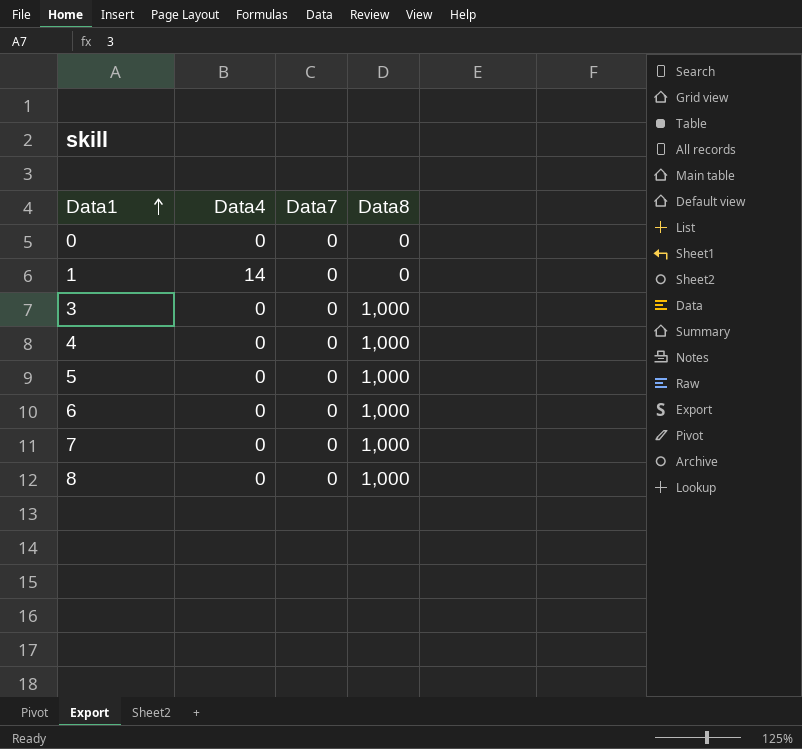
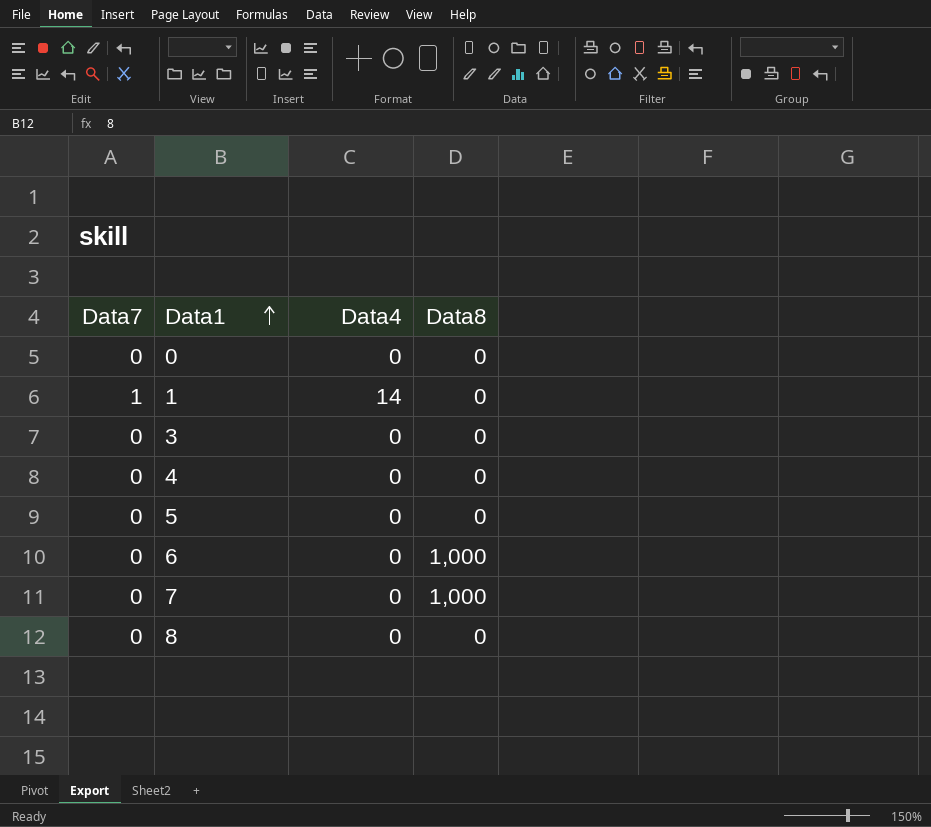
column Data7 | position: 3 -> 1
1 | Data7: 0 -> 1
3 | Data8: 1,000 -> 0
4 | Data8: 1,000 -> 0
5 | Data8: 1,000 -> 0
8 | Data8: 1,000 -> 0

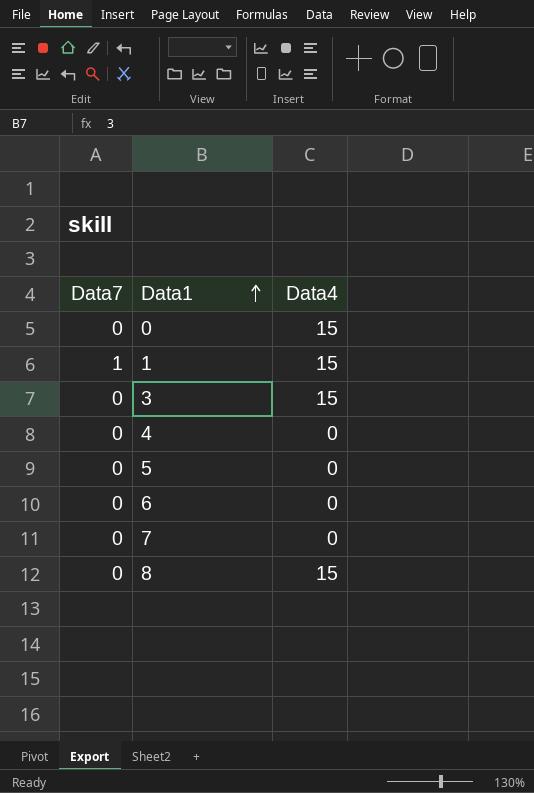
column Data8 | position: 4 -> none
0 | Data4: 0 -> 15
1 | Data4: 14 -> 15
3 | Data4: 0 -> 15
8 | Data4: 0 -> 15

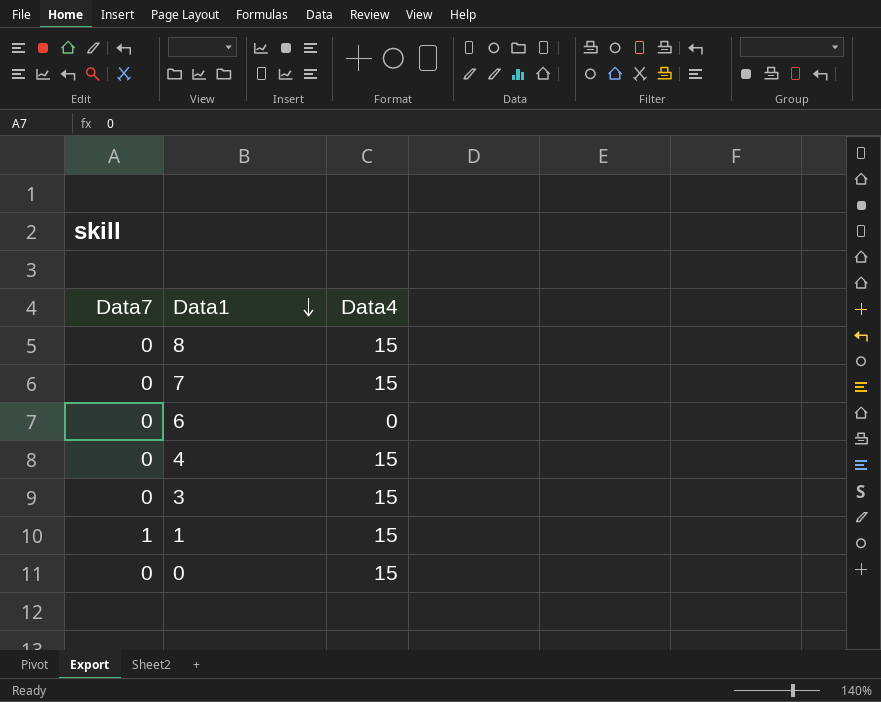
row order: Data1 ascending -> Data1 descending
row 5: 0 | 0 -> none
7 | Data4: 0 -> 15
4 | Data4: 0 -> 15

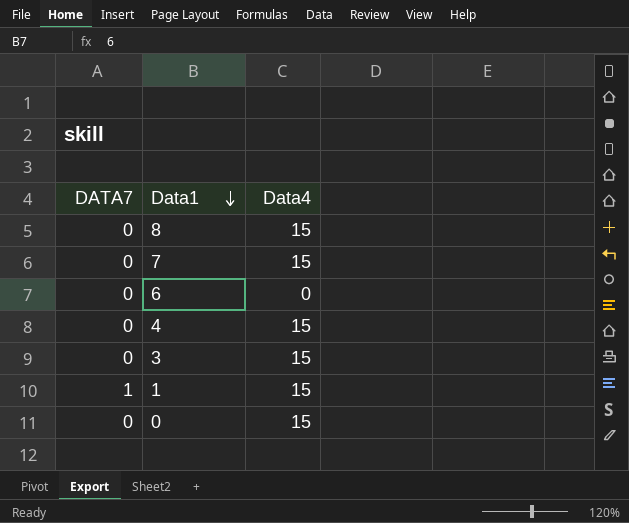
column name: Data7 -> DATA7

